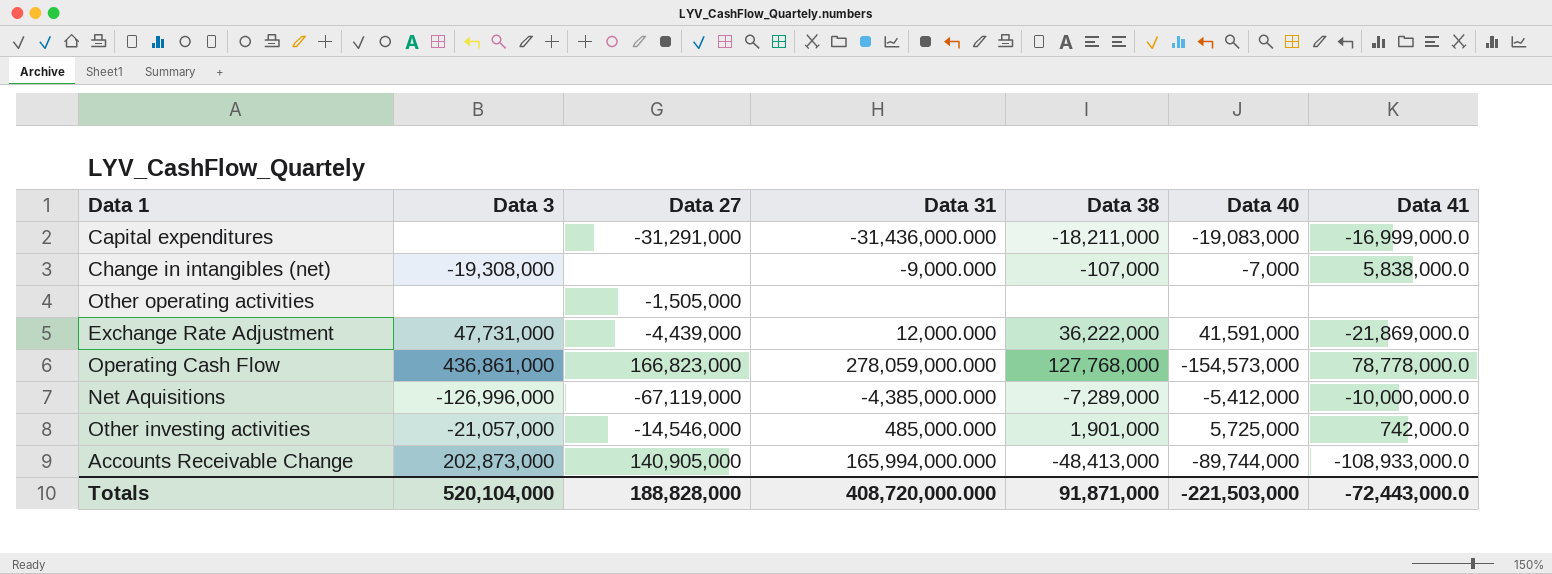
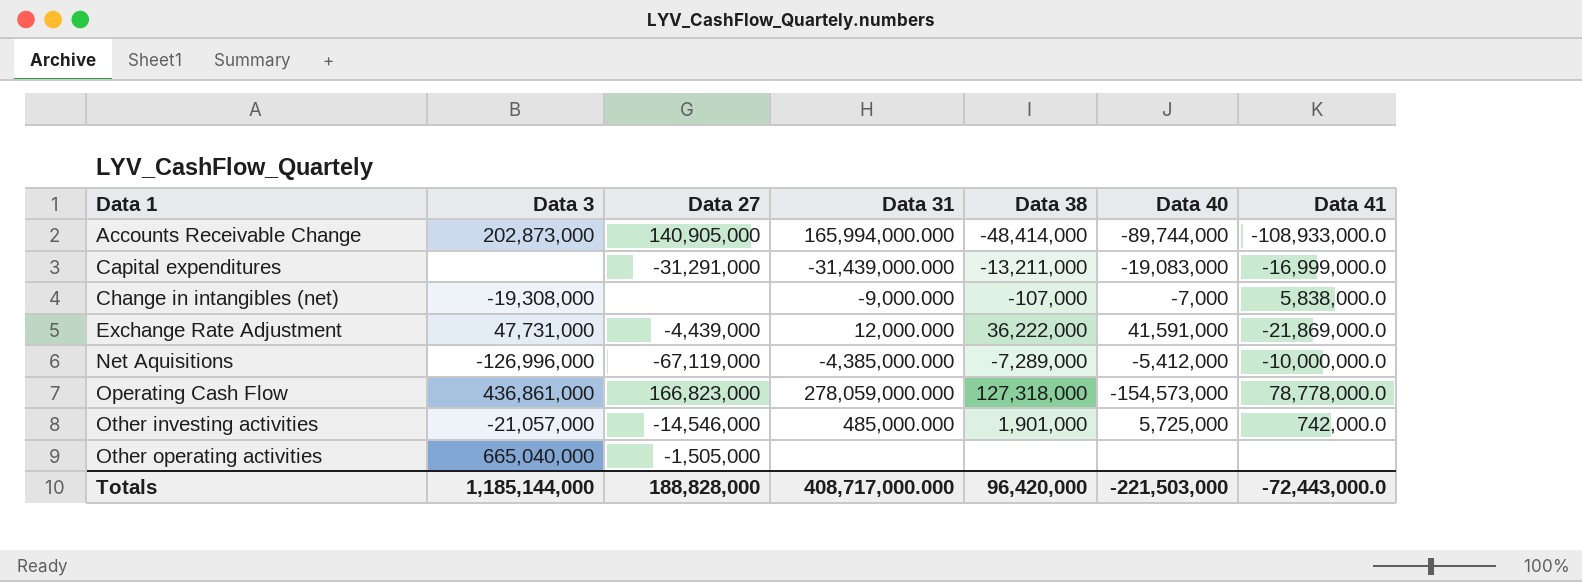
row order: none -> Data 1 ascending
Accounts Receivable Change | Data 38: -48,413,000 -> -48,414,000
Capital expenditures | Data 31: -31,436,000.000 -> -31,439,000.000
Capital expenditures | Data 38: -18,211,000 -> -13,211,000
Operating Cash Flow | Data 38: 127,768,000 -> 127,318,000
Other operating activities | Data 3: none -> 665,040,000
Totals | Data 3: 520,104,000 -> 1,185,144,000
Totals | Data 31: 408,720,000.000 -> 408,717,000.000
Totals | Data 38: 91,871,000 -> 96,420,000

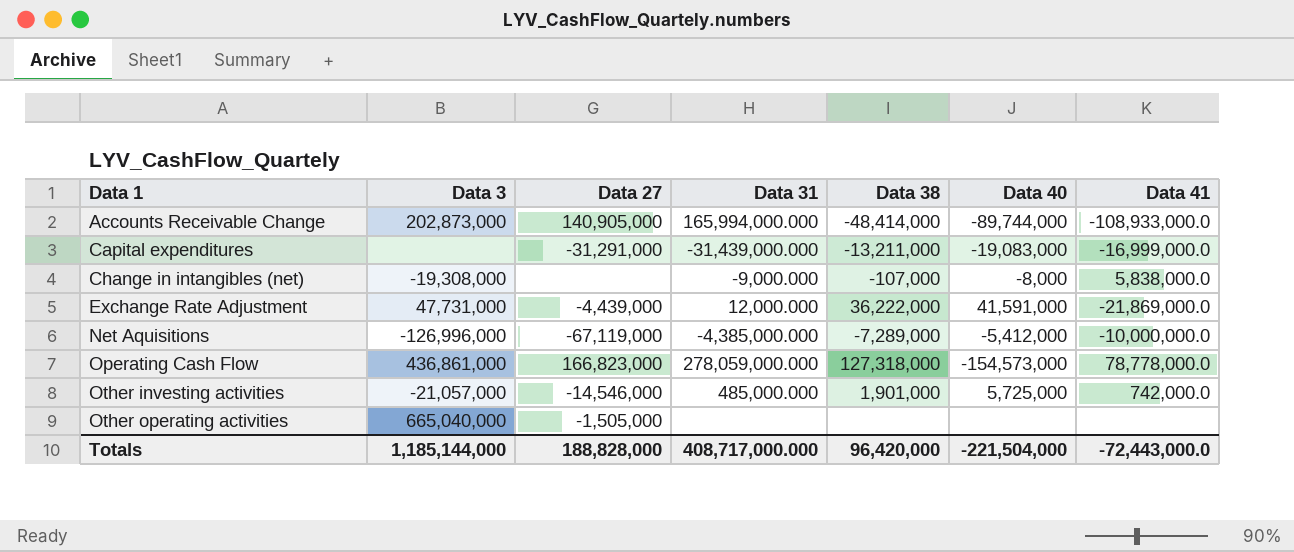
Change in intangibles (net) | Data 40: -7,000 -> -8,000
Totals | Data 40: -221,503,000 -> -221,504,000

